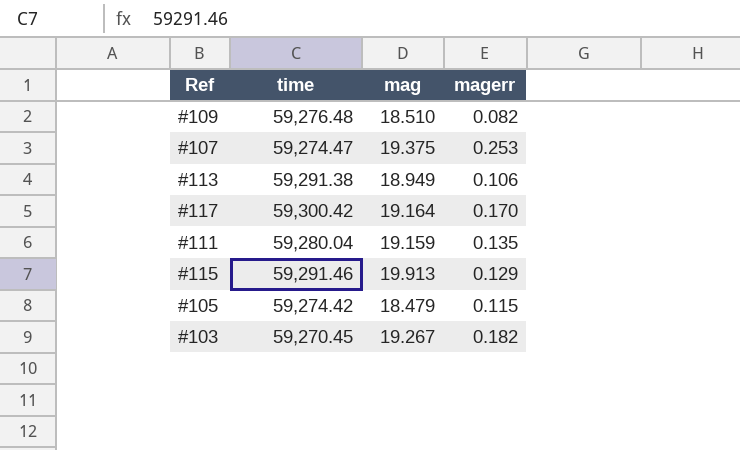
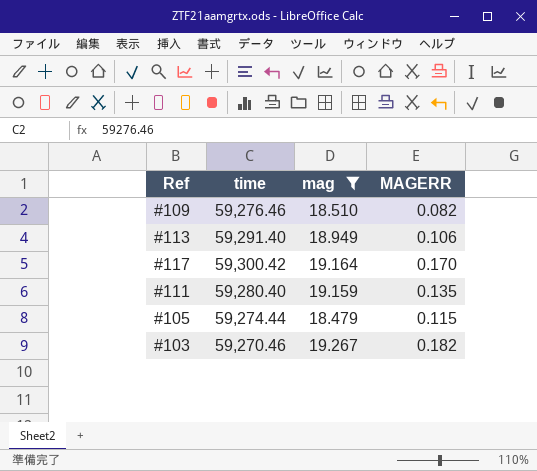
filter: none -> mag <= 19.267
column name: magerr -> MAGERR
#109 | time: 59,276.48 -> 59,276.46
#113 | time: 59,291.38 -> 59,291.40
#111 | time: 59,280.04 -> 59,280.40
#105 | time: 59,274.42 -> 59,274.44
#103 | time: 59,270.45 -> 59,270.46

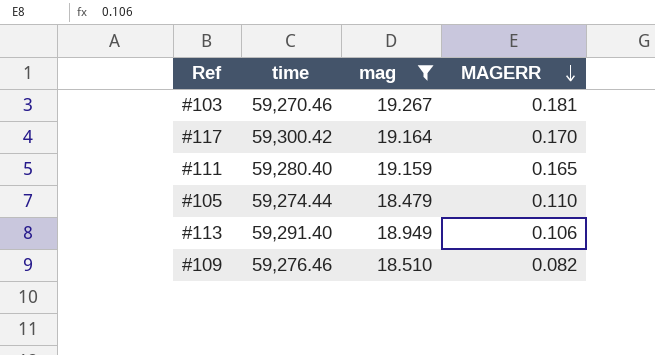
row order: none -> MAGERR descending
#103 | MAGERR: 0.182 -> 0.181
#111 | MAGERR: 0.135 -> 0.165
#105 | MAGERR: 0.115 -> 0.110

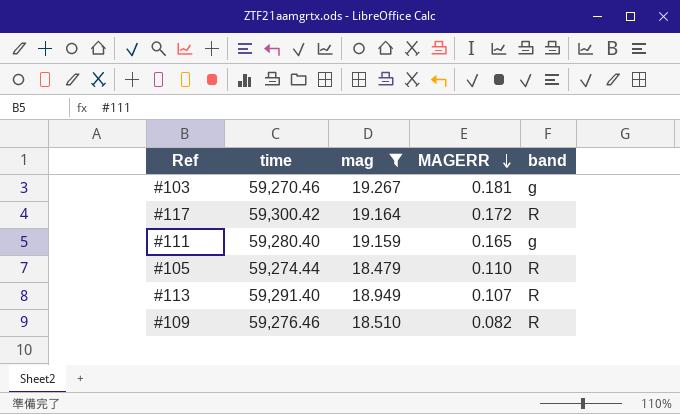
column band | position: none -> 5
#117 | MAGERR: 0.170 -> 0.172
#113 | MAGERR: 0.106 -> 0.107

